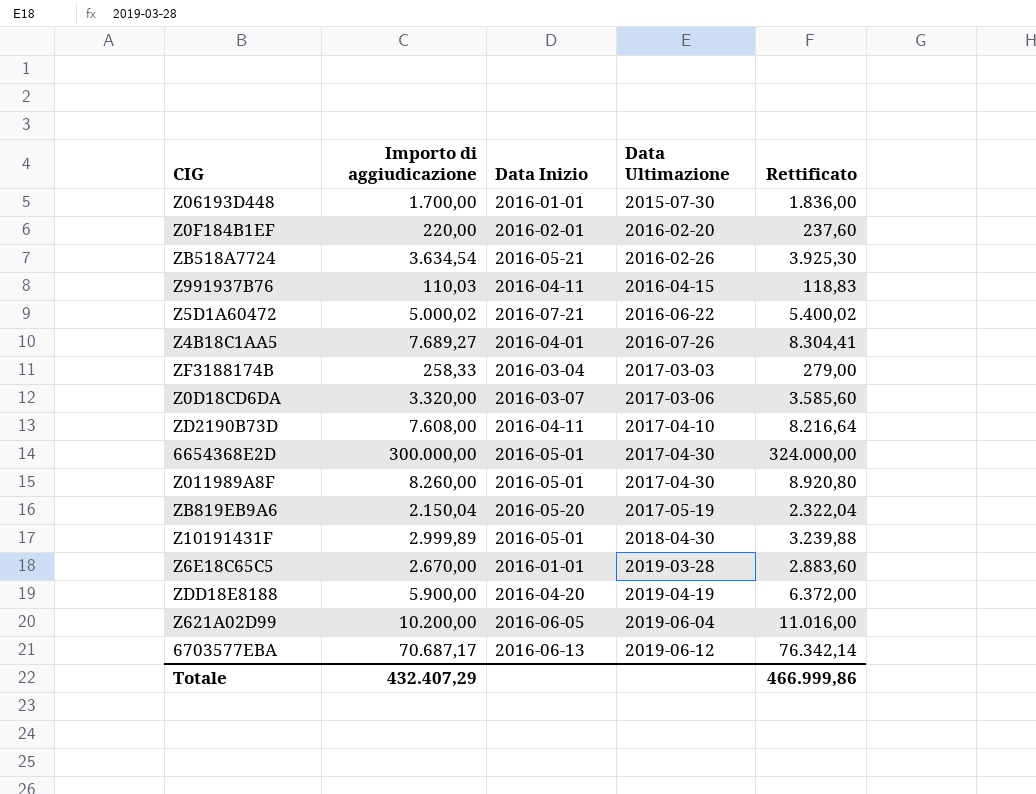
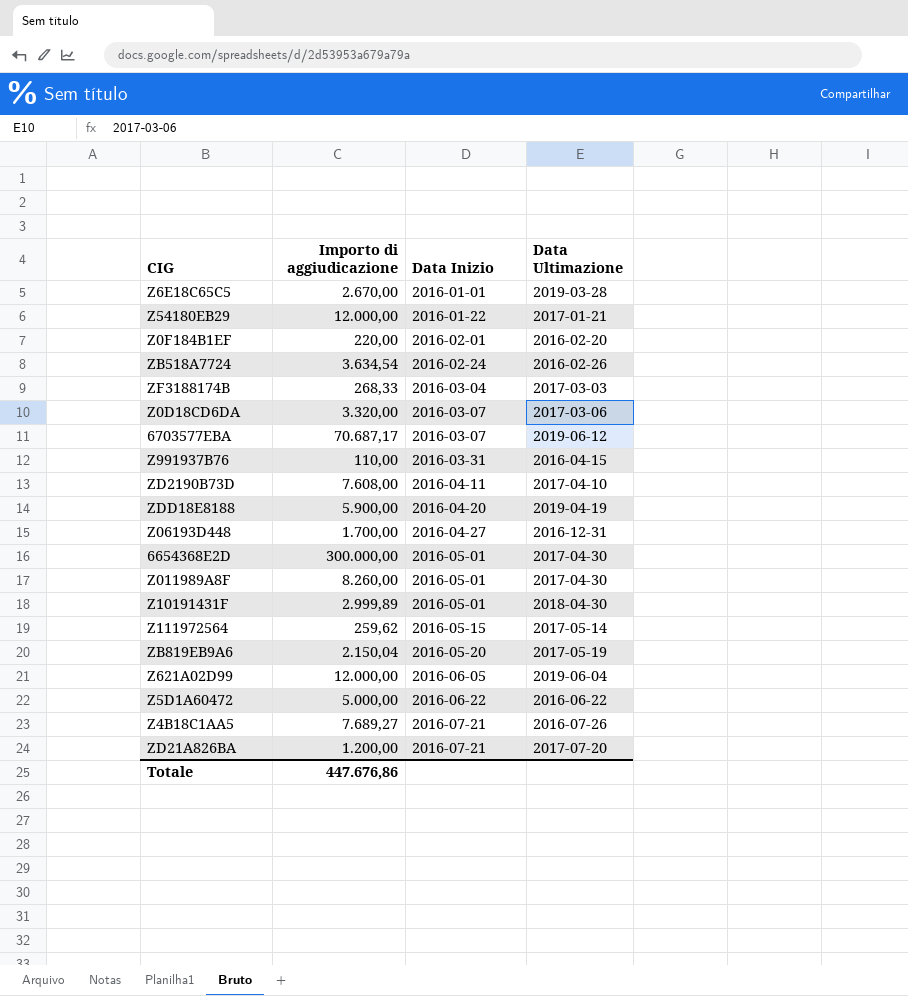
row order: Data Ultimazione ascending -> Data Inizio ascending
column Rettificato | formula: [Importo di aggiudicazione] * 1,08 -> none
row Z54180EB29: none -> 12.000,00 | 2016-01-22 | 2017-01-21
ZB518A7724 | Data Inizio: 2016-05-21 -> 2016-02-24
ZF3188174B | Importo di aggiudicazione: 258,33 -> 268,33
6703577EBA | Data Inizio: 2016-06-13 -> 2016-03-07
Z991937B76 | Importo di aggiudicazione: 110,03 -> 110,00
Z991937B76 | Data Inizio: 2016-04-11 -> 2016-03-31
Z06193D448 | Data Inizio: 2016-01-01 -> 2016-04-27
Z06193D448 | Data Ultimazione: 2015-07-30 -> 2016-12-31
row Z111972564: none -> 259,62 | 2016-05-15 | 2017-05-14
Z621A02D99 | Importo di aggiudicazione: 10.200,00 -> 12.000,00
Z5D1A60472 | Importo di aggiudicazione: 5.000,02 -> 5.000,00
Z5D1A60472 | Data Inizio: 2016-07-21 -> 2016-06-22
Z4B18C1AA5 | Data Inizio: 2016-04-01 -> 2016-07-21
row ZD21A826BA: none -> 1.200,00 | 2016-07-21 | 2017-07-20
Totale | Importo di aggiudicazione: 432.407,29 -> 447.676,86

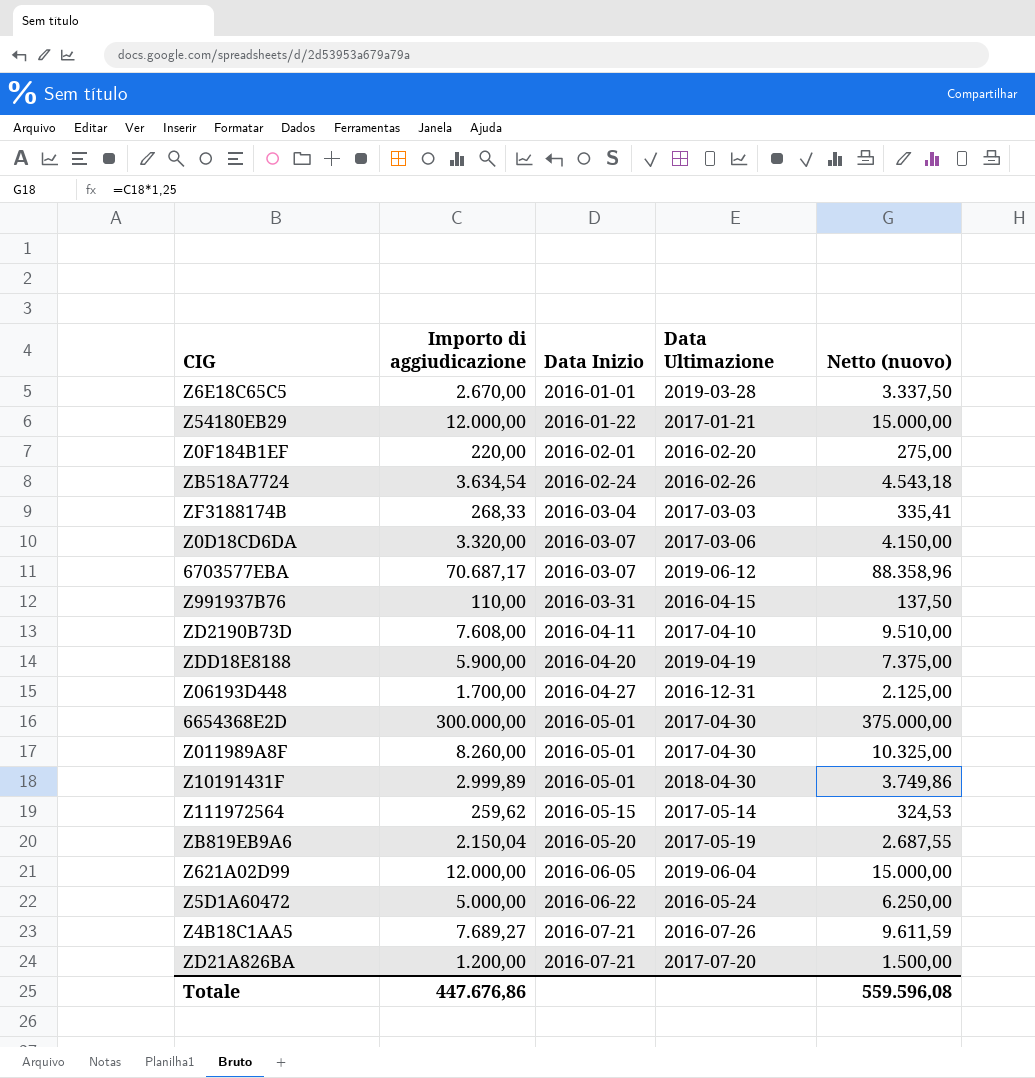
column Netto (nuovo) | formula: none -> [Importo di aggiudicazione] * 1,25
Z5D1A60472 | Data Ultimazione: 2016-06-22 -> 2016-05-24

